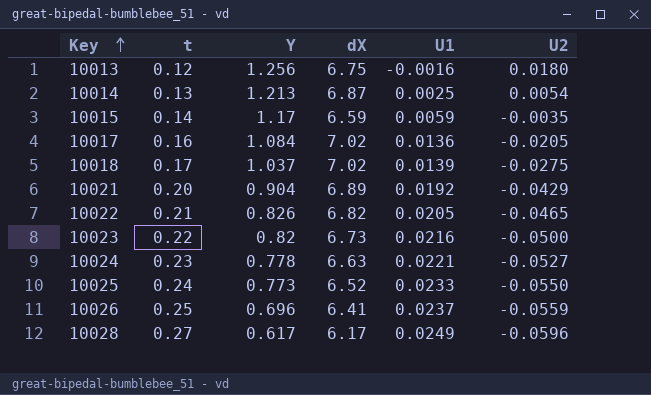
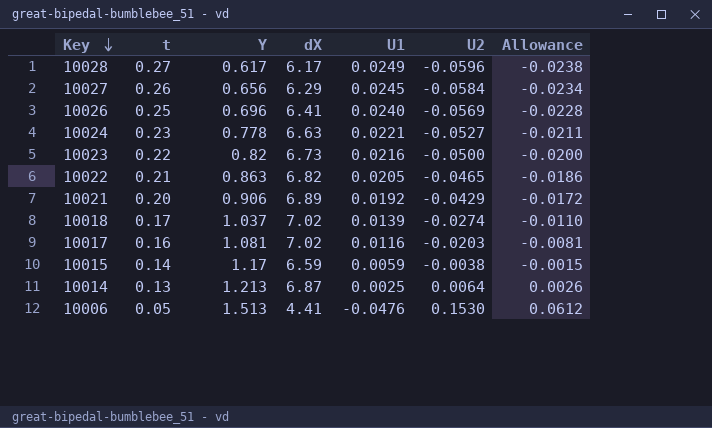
row order: Key ascending -> Key descending
column Allowance | formula: none -> [U2] * 0.4
row 10013: 0.12 | 1.256 | 6.75 | -0.0016 | 0.0180 -> none
row 10025: 0.24 | 0.773 | 6.52 | 0.0233 | -0.0550 -> none
row 10027: none -> 0.26 | 0.656 | 6.29 | 0.0245 | -0.0584 | -0.0234
10026 | U1: 0.0237 -> 0.0240
10026 | U2: -0.0559 -> -0.0569
10022 | Y: 0.826 -> 0.863
10021 | Y: 0.904 -> 0.906
10018 | U2: -0.0275 -> -0.0274
10017 | Y: 1.084 -> 1.081
10017 | U1: 0.0136 -> 0.0116
10017 | U2: -0.0205 -> -0.0203
10015 | U2: -0.0035 -> -0.0038
10014 | U2: 0.0054 -> 0.0064
row 10006: none -> 0.05 | 1.513 | 4.41 | -0.0476 | 0.1530 | 0.0612

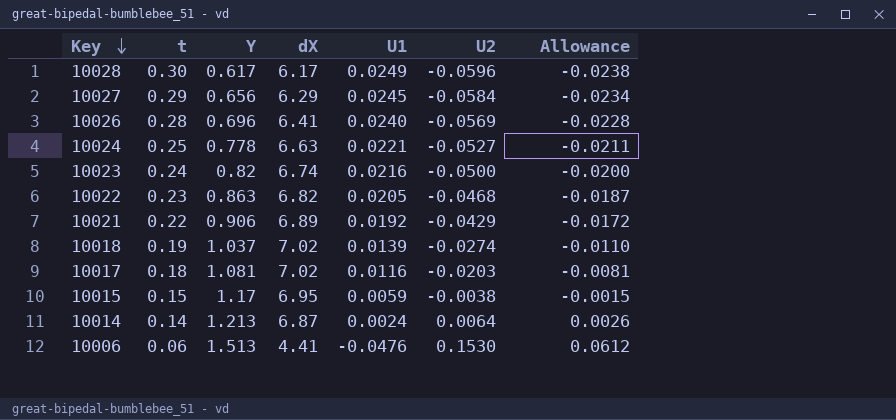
10028 | t: 0.27 -> 0.30
10027 | t: 0.26 -> 0.29
10026 | t: 0.25 -> 0.28
10024 | t: 0.23 -> 0.25
10023 | t: 0.22 -> 0.24
10023 | dX: 6.73 -> 6.74
10022 | t: 0.21 -> 0.23
10022 | U2: -0.0465 -> -0.0468
10022 | Allowance: -0.0186 -> -0.0187
10021 | t: 0.20 -> 0.22
10018 | t: 0.17 -> 0.19
10017 | t: 0.16 -> 0.18
10015 | t: 0.14 -> 0.15
10015 | dX: 6.59 -> 6.95
10014 | t: 0.13 -> 0.14
10014 | U1: 0.0025 -> 0.0024
10006 | t: 0.05 -> 0.06

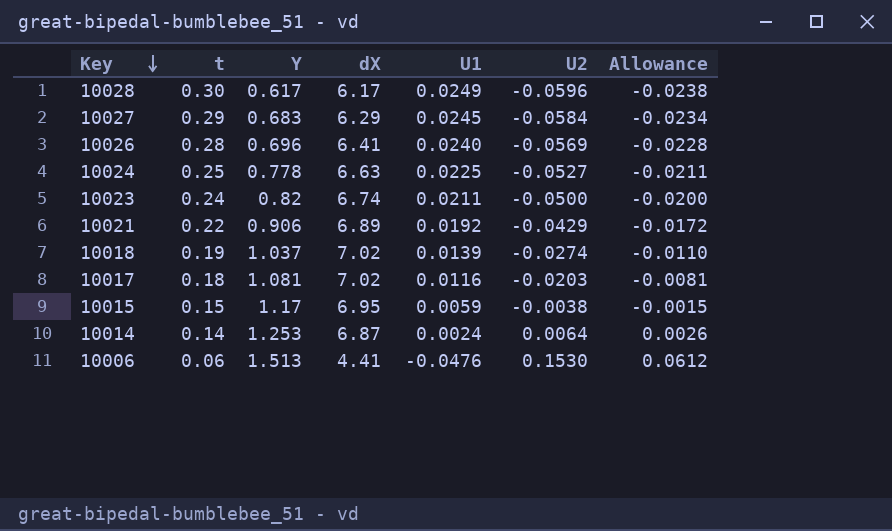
row 10022: 0.23 | 0.863 | 6.82 | 0.0205 | -0.0468 | -0.0187 -> none
10027 | Y: 0.656 -> 0.683
10024 | U1: 0.0221 -> 0.0225
10023 | U1: 0.0216 -> 0.0211
10014 | Y: 1.213 -> 1.253

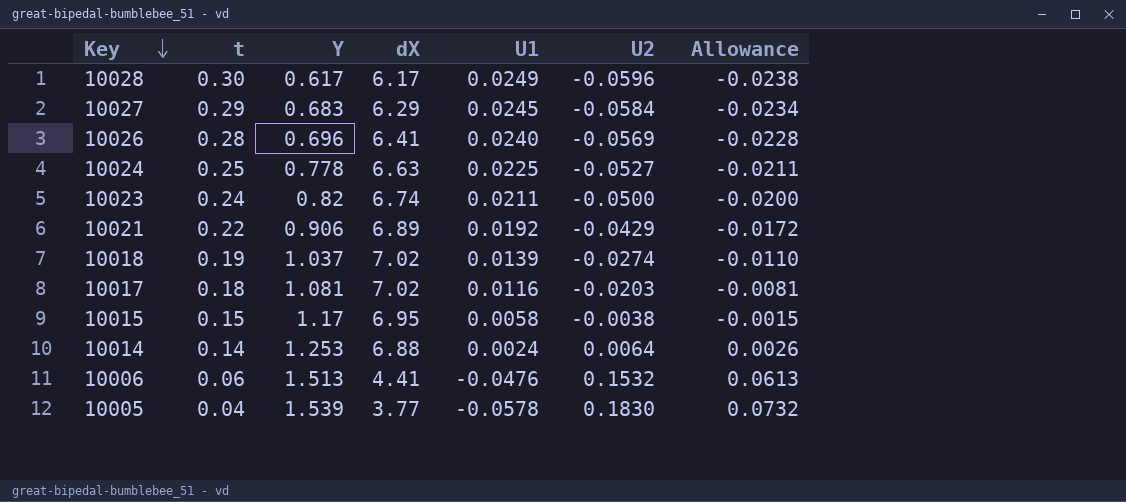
10015 | U1: 0.0059 -> 0.0058
10014 | dX: 6.87 -> 6.88
10006 | U2: 0.1530 -> 0.1532
10006 | Allowance: 0.0612 -> 0.0613
row 10005: none -> 0.04 | 1.539 | 3.77 | -0.0578 | 0.1830 | 0.0732

